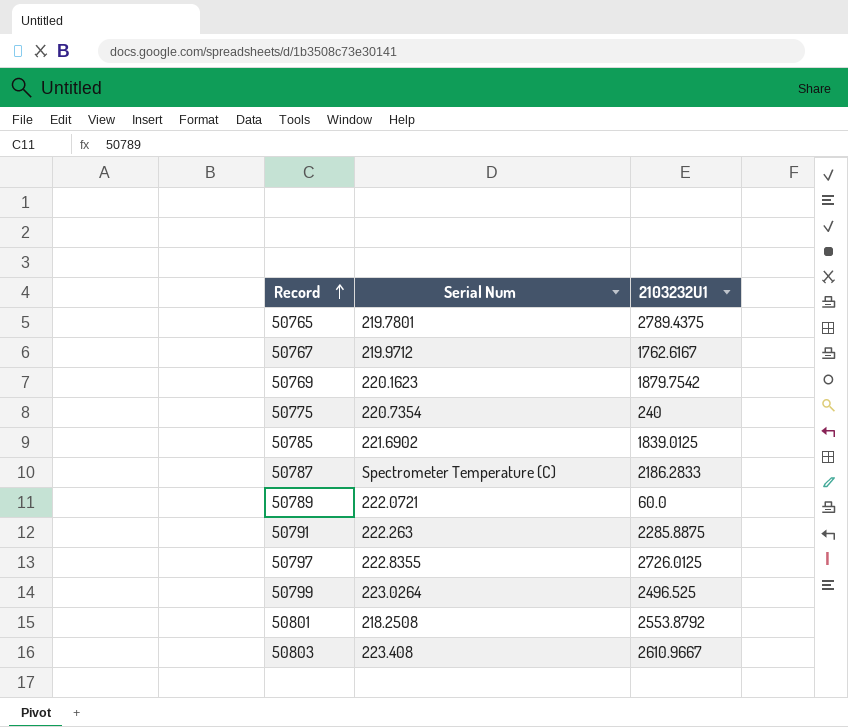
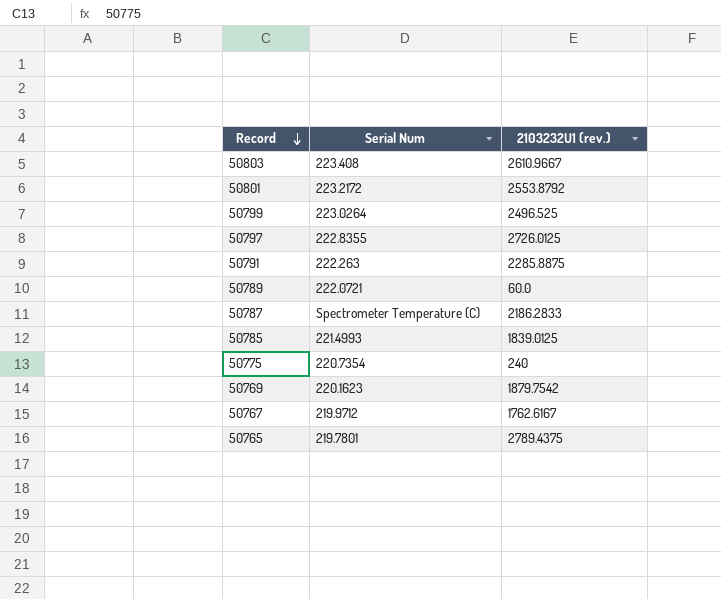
row order: Record ascending -> Record descending
column name: 2103232U1 -> 2103232U1 (rev.)
50801 | Serial Num: 218.2508 -> 223.2172
50785 | Serial Num: 221.6902 -> 221.4993

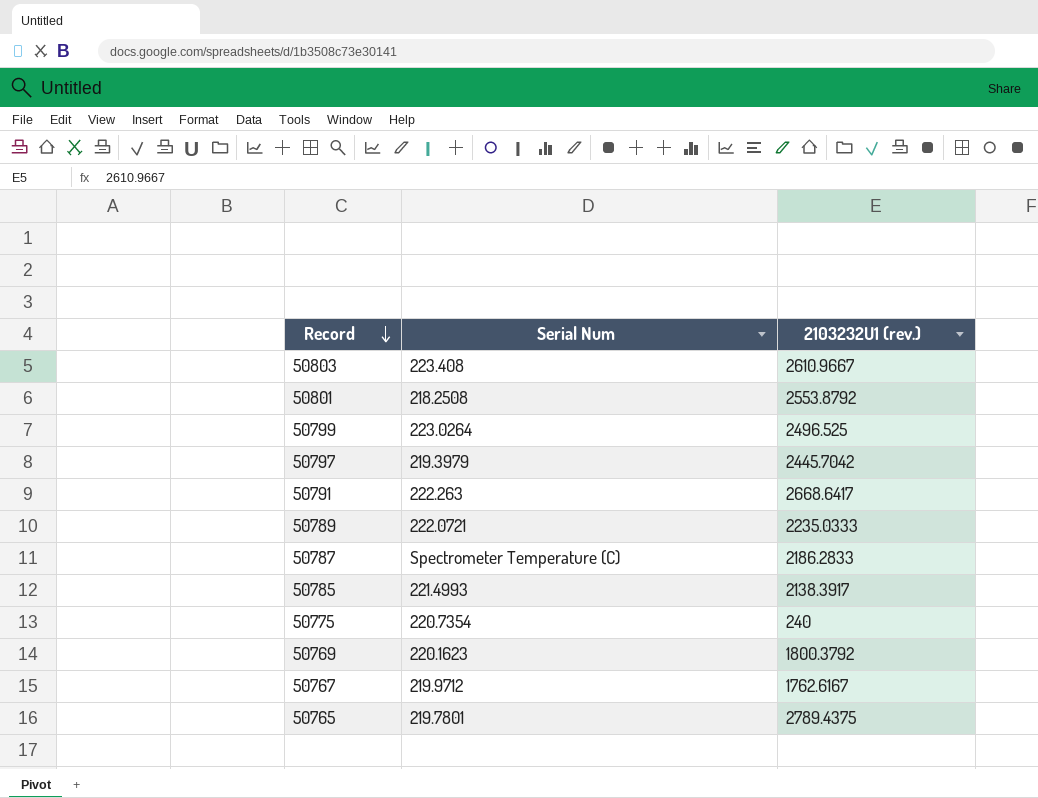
50801 | Serial Num: 223.2172 -> 218.2508
50797 | Serial Num: 222.8355 -> 219.3979
50797 | 2103232U1 (rev.): 2726.0125 -> 2445.7042
50791 | 2103232U1 (rev.): 2285.8875 -> 2668.6417
50789 | 2103232U1 (rev.): 60.0 -> 2235.0333
50785 | 2103232U1 (rev.): 1839.0125 -> 2138.3917
50769 | 2103232U1 (rev.): 1879.7542 -> 1800.3792

